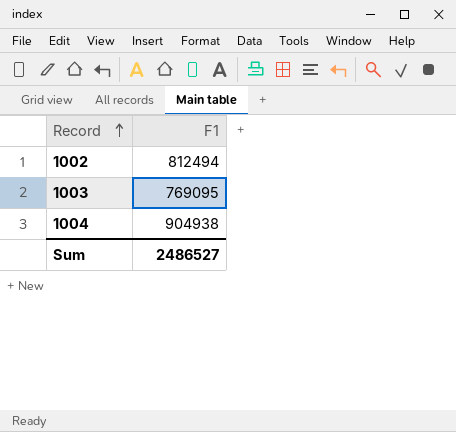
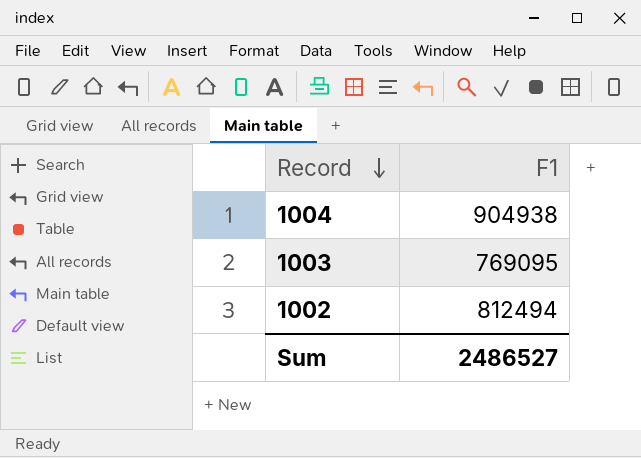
row order: Record ascending -> Record descending

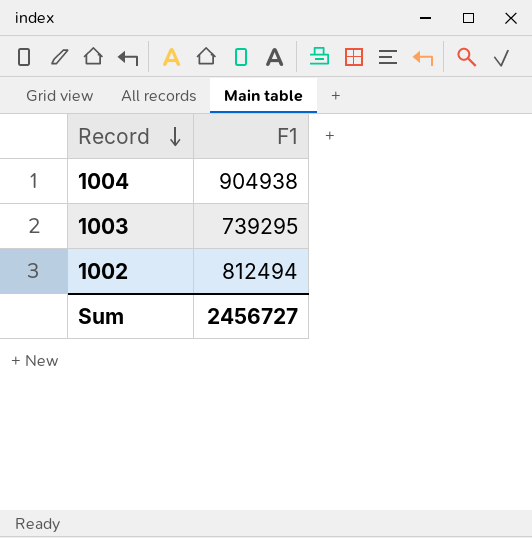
1003 | F1: 769095 -> 739295
Sum | F1: 2486527 -> 2456727

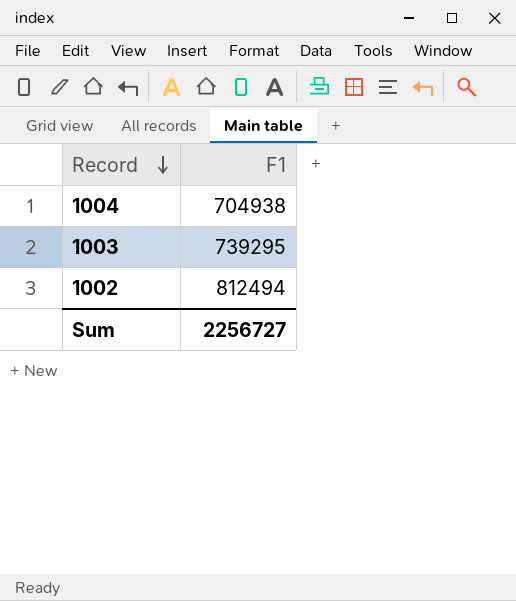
1004 | F1: 904938 -> 704938
Sum | F1: 2456727 -> 2256727

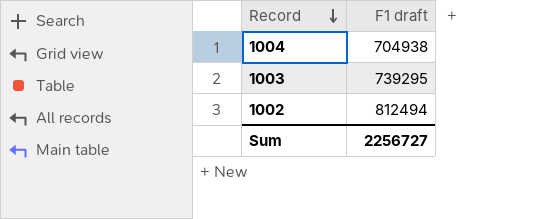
column name: F1 -> F1 draft

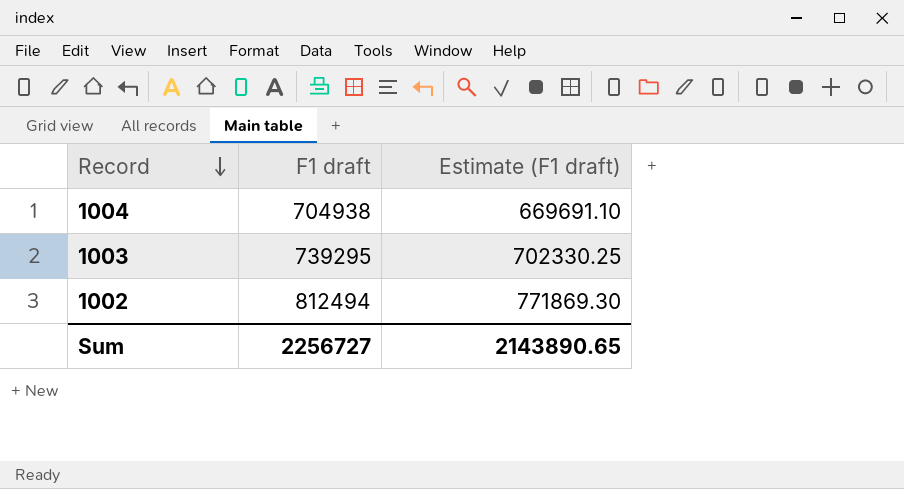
column Estimate (F1 draft) | formula: none -> [F1 draft] * 0.95

